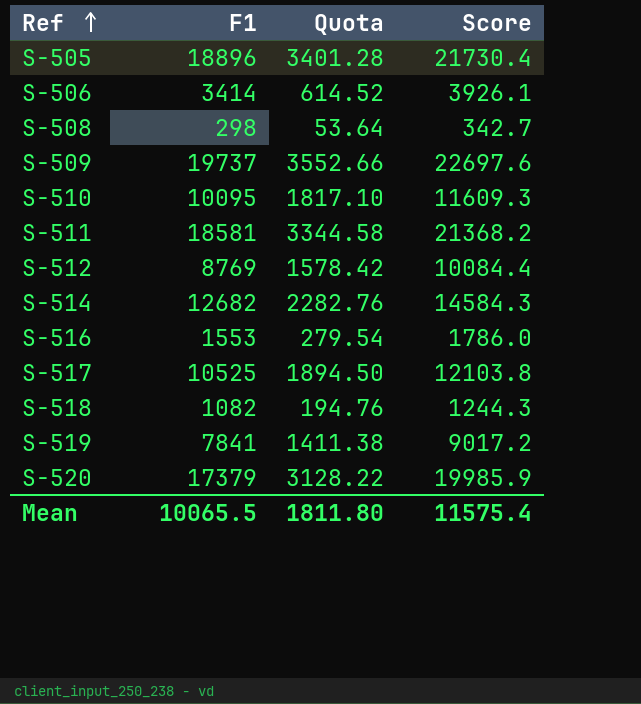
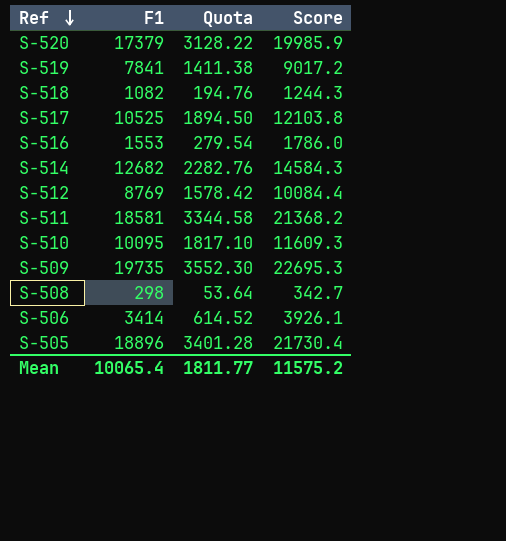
row order: Ref ascending -> Ref descending
S-509 | F1: 19737 -> 19735
S-509 | Quota: 3552.66 -> 3552.30
S-509 | Score: 22697.6 -> 22695.3
Mean | F1: 10065.5 -> 10065.4
Mean | Quota: 1811.80 -> 1811.77
Mean | Score: 11575.4 -> 11575.2

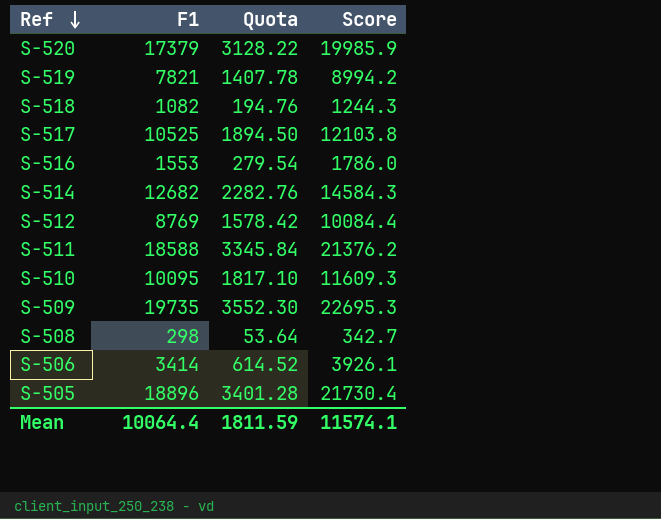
S-519 | F1: 7841 -> 7821
S-519 | Quota: 1411.38 -> 1407.78
S-519 | Score: 9017.2 -> 8994.2
S-511 | F1: 18581 -> 18588
S-511 | Quota: 3344.58 -> 3345.84
S-511 | Score: 21368.2 -> 21376.2
Mean | F1: 10065.4 -> 10064.4
Mean | Quota: 1811.77 -> 1811.59
Mean | Score: 11575.2 -> 11574.1

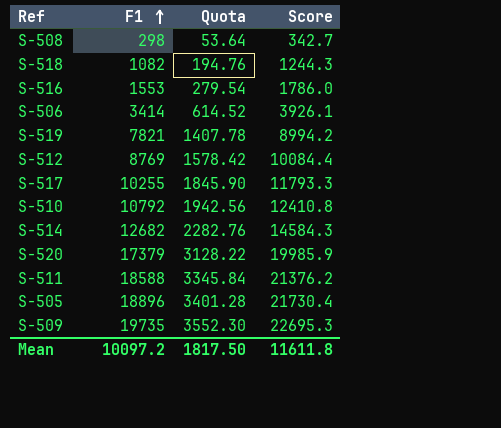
row order: Ref descending -> F1 ascending
S-517 | F1: 10525 -> 10255
S-517 | Quota: 1894.50 -> 1845.90
S-517 | Score: 12103.8 -> 11793.3
S-510 | F1: 10095 -> 10792
S-510 | Quota: 1817.10 -> 1942.56
S-510 | Score: 11609.3 -> 12410.8
Mean | F1: 10064.4 -> 10097.2
Mean | Quota: 1811.59 -> 1817.50
Mean | Score: 11574.1 -> 11611.8

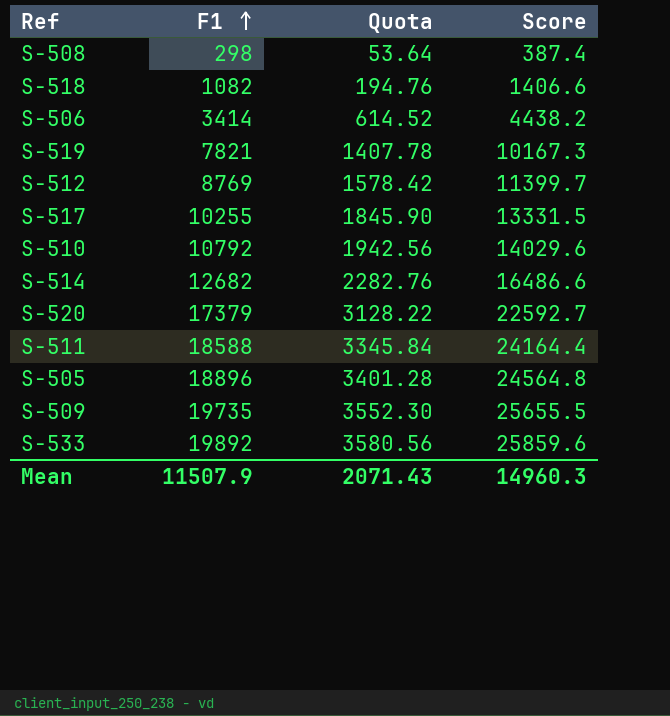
column Score | formula: [F1] * 1.15 -> [F1] * 1.3
row S-516: 1553 | 279.54 | 1786.0 -> none
row S-533: none -> 19892 | 3580.56 | 25859.6
Mean | F1: 10097.2 -> 11507.9
Mean | Quota: 1817.50 -> 2071.43
Mean | Score: 11611.8 -> 14960.3

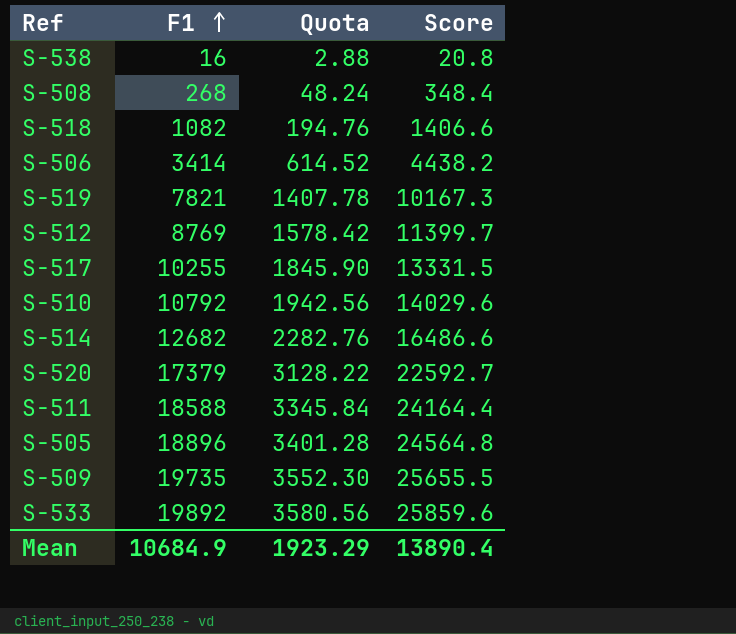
row S-538: none -> 16 | 2.88 | 20.8
S-508 | F1: 298 -> 268
S-508 | Quota: 53.64 -> 48.24
S-508 | Score: 387.4 -> 348.4
Mean | F1: 11507.9 -> 10684.9
Mean | Quota: 2071.43 -> 1923.29
Mean | Score: 14960.3 -> 13890.4

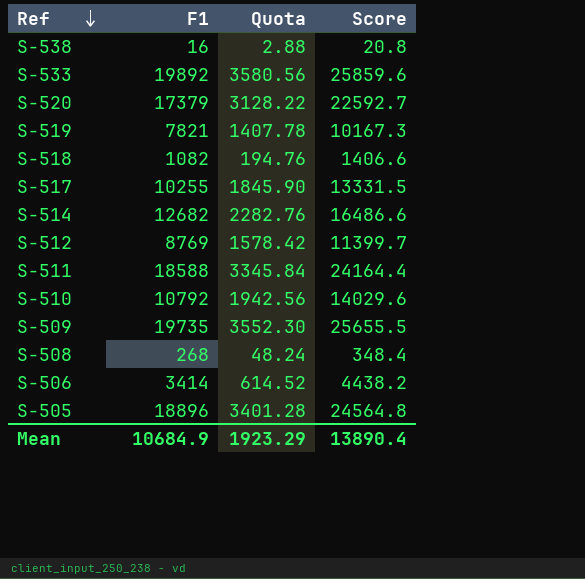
row order: F1 ascending -> Ref descending

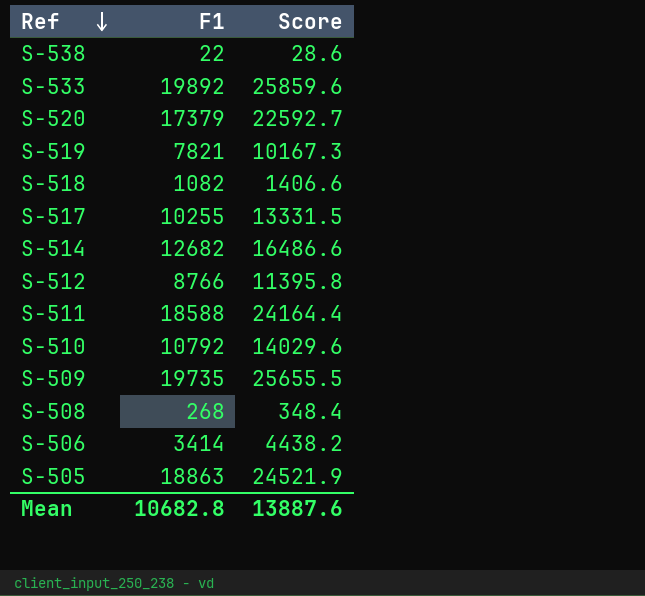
column Quota | formula: [F1] * 0.18 -> none
S-538 | F1: 16 -> 22
S-538 | Score: 20.8 -> 28.6
S-512 | F1: 8769 -> 8766
S-512 | Score: 11399.7 -> 11395.8
S-505 | F1: 18896 -> 18863
S-505 | Score: 24564.8 -> 24521.9
Mean | F1: 10684.9 -> 10682.8
Mean | Score: 13890.4 -> 13887.6

